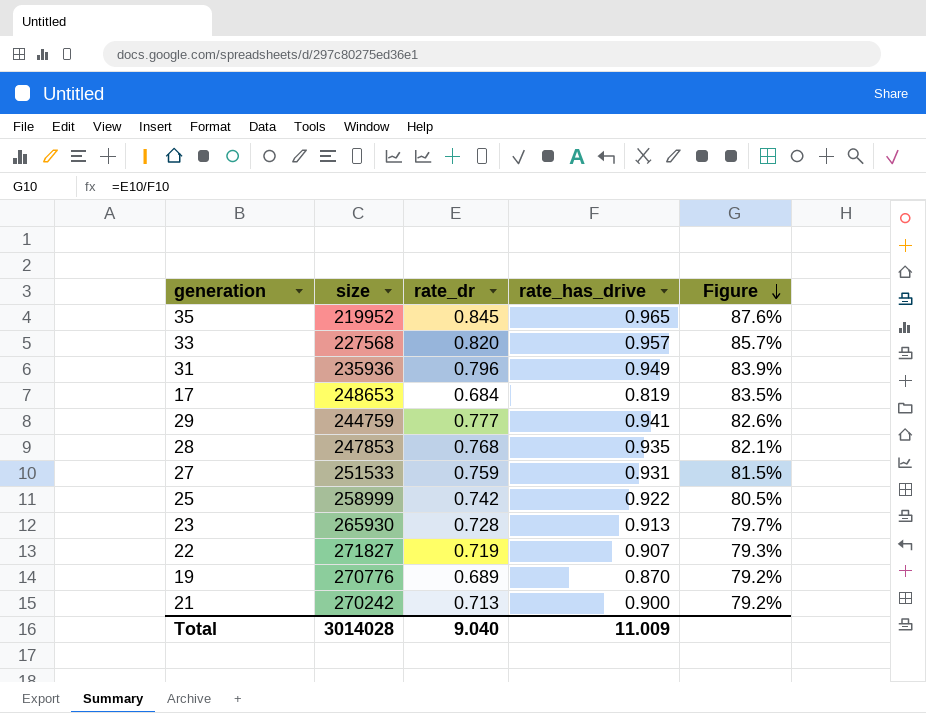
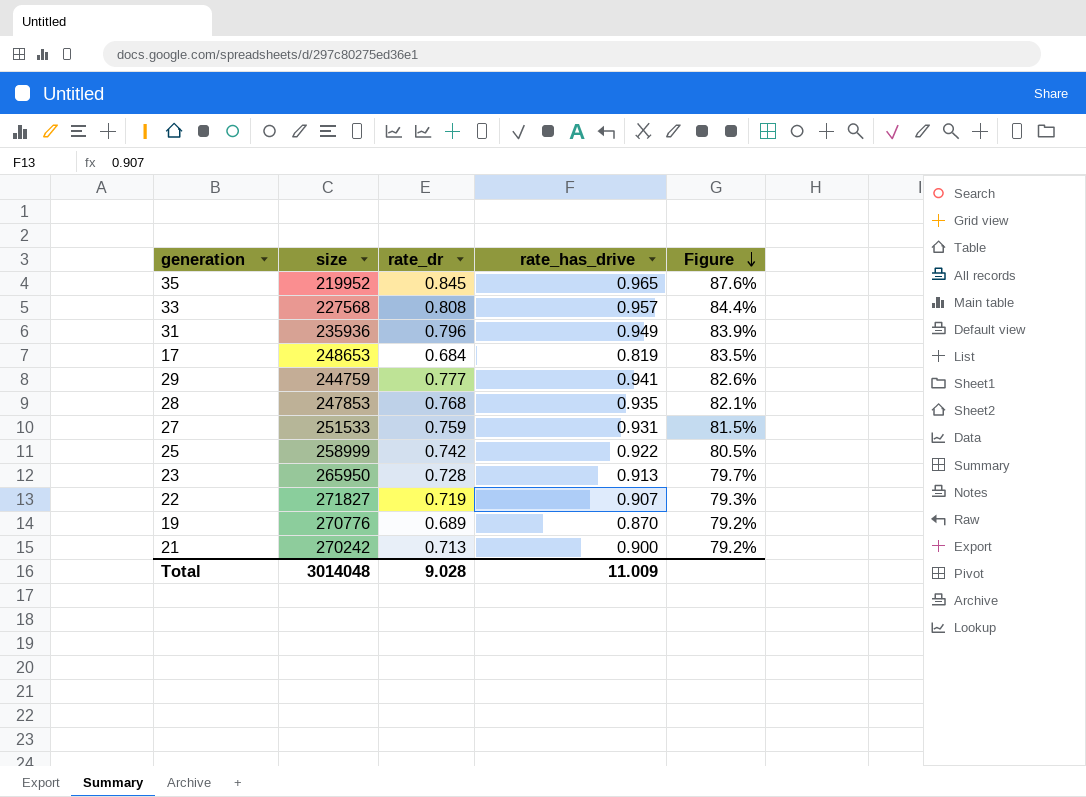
33 | rate_dr: 0.820 -> 0.808
33 | Figure: 85.7% -> 84.4%
23 | size: 265930 -> 265950
Total | size: 3014028 -> 3014048
Total | rate_dr: 9.040 -> 9.028

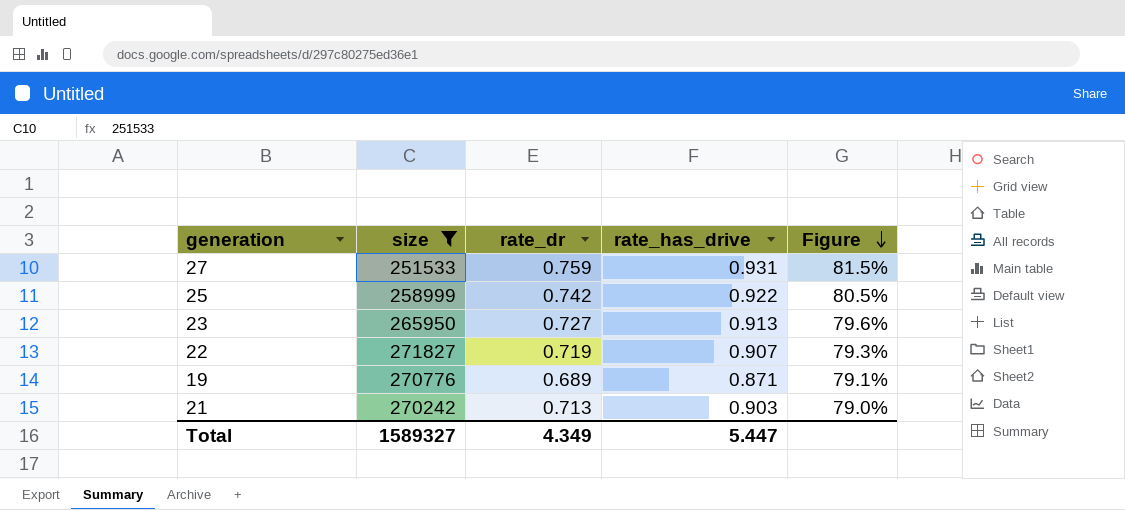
filter: none -> size >= 251533
23 | rate_dr: 0.728 -> 0.727
23 | Figure: 79.7% -> 79.6%
19 | rate_has_drive: 0.870 -> 0.871
19 | Figure: 79.2% -> 79.1%
21 | rate_has_drive: 0.900 -> 0.903
21 | Figure: 79.2% -> 79.0%
Total | size: 3014048 -> 1589327
Total | rate_dr: 9.028 -> 4.349
Total | rate_has_drive: 11.009 -> 5.447

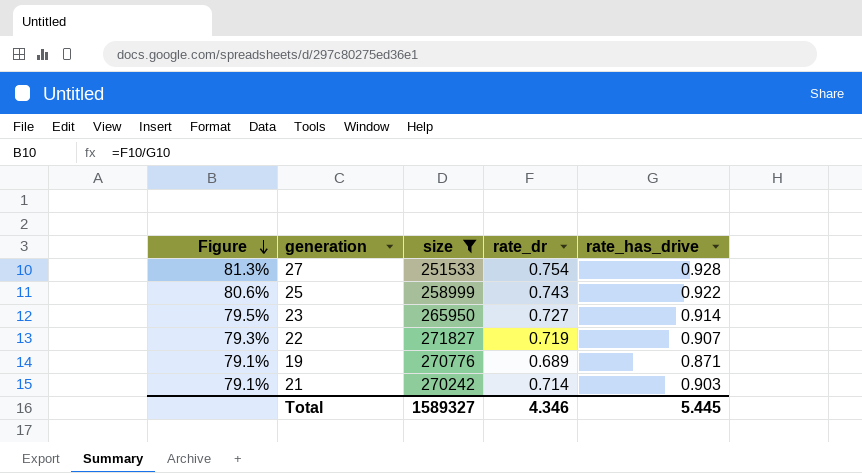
column Figure | position: 5 -> 1
27 | Figure: 81.5% -> 81.3%
27 | rate_dr: 0.759 -> 0.754
27 | rate_has_drive: 0.931 -> 0.928
25 | Figure: 80.5% -> 80.6%
25 | rate_dr: 0.742 -> 0.743
23 | Figure: 79.6% -> 79.5%
23 | rate_has_drive: 0.913 -> 0.914
21 | Figure: 79.0% -> 79.1%
21 | rate_dr: 0.713 -> 0.714
Total | rate_dr: 4.349 -> 4.346
Total | rate_has_drive: 5.447 -> 5.445

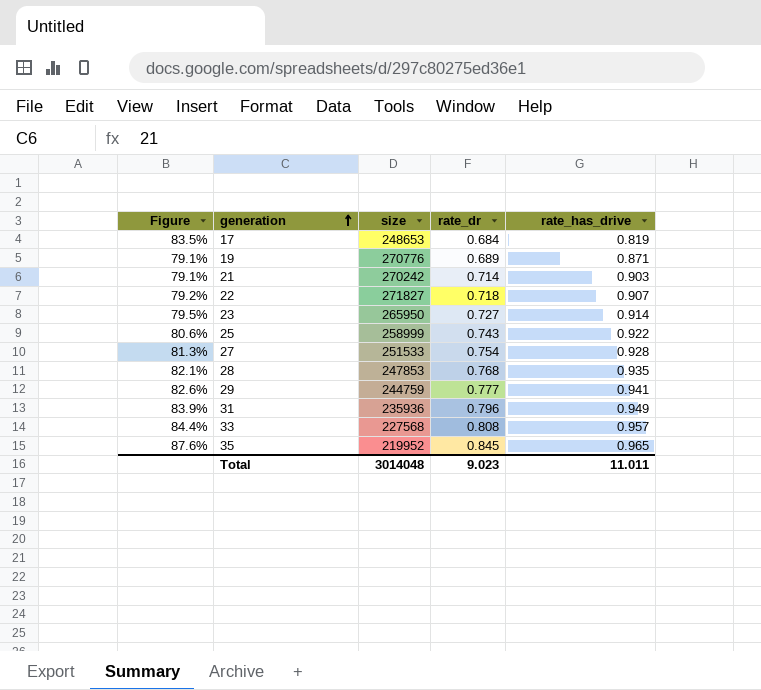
filter: size >= 251533 -> none
row order: Figure descending -> generation ascending
22 | Figure: 79.3% -> 79.2%
22 | rate_dr: 0.719 -> 0.718
Total | size: 1589327 -> 3014048
Total | rate_dr: 4.346 -> 9.023
Total | rate_has_drive: 5.445 -> 11.011

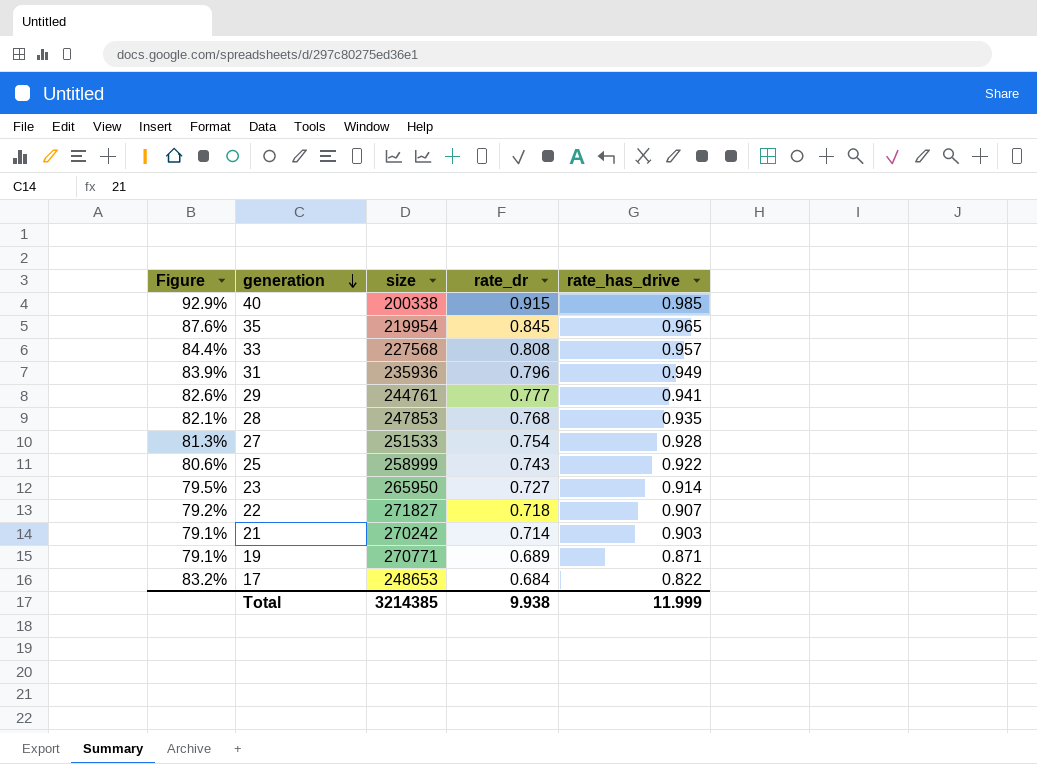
row order: generation ascending -> generation descending
row 40: none -> 92.9% | 200338 | 0.915 | 0.985
35 | size: 219952 -> 219954
29 | size: 244759 -> 244761
19 | size: 270776 -> 270771
17 | Figure: 83.5% -> 83.2%
17 | rate_has_drive: 0.819 -> 0.822
Total | size: 3014048 -> 3214385
Total | rate_dr: 9.023 -> 9.938
Total | rate_has_drive: 11.011 -> 11.999

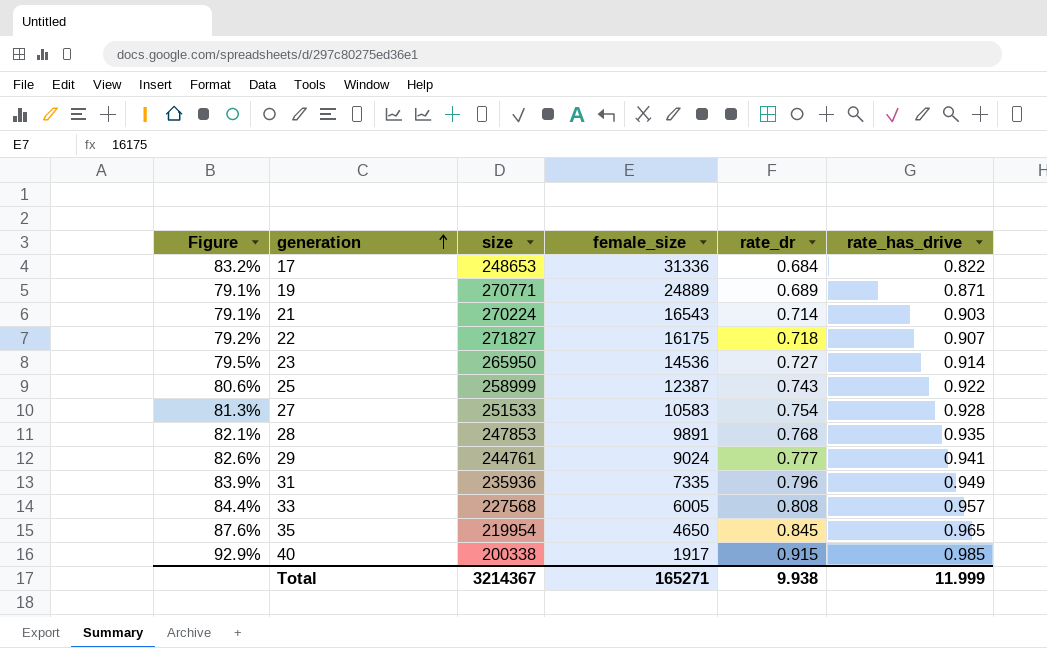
row order: generation descending -> generation ascending
column female_size | position: none -> 4
21 | size: 270242 -> 270224
Total | size: 3214385 -> 3214367

